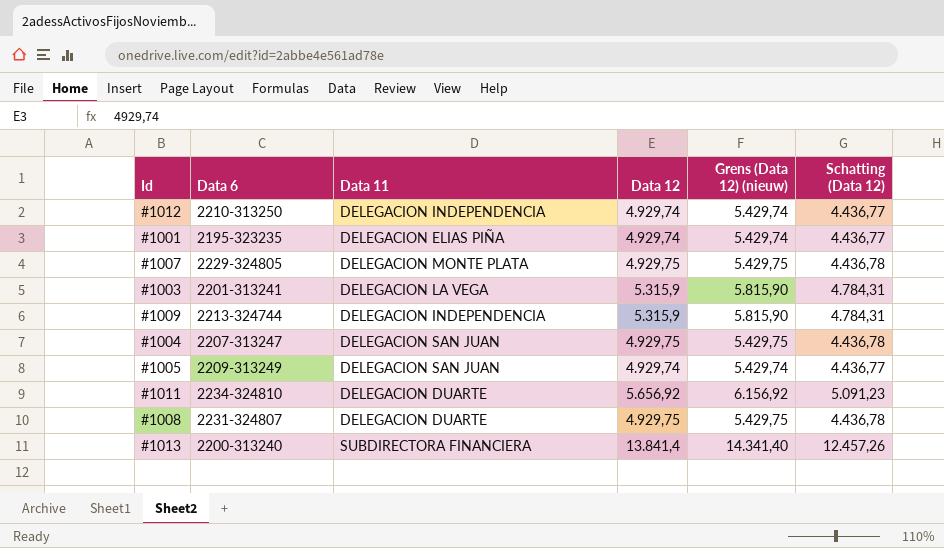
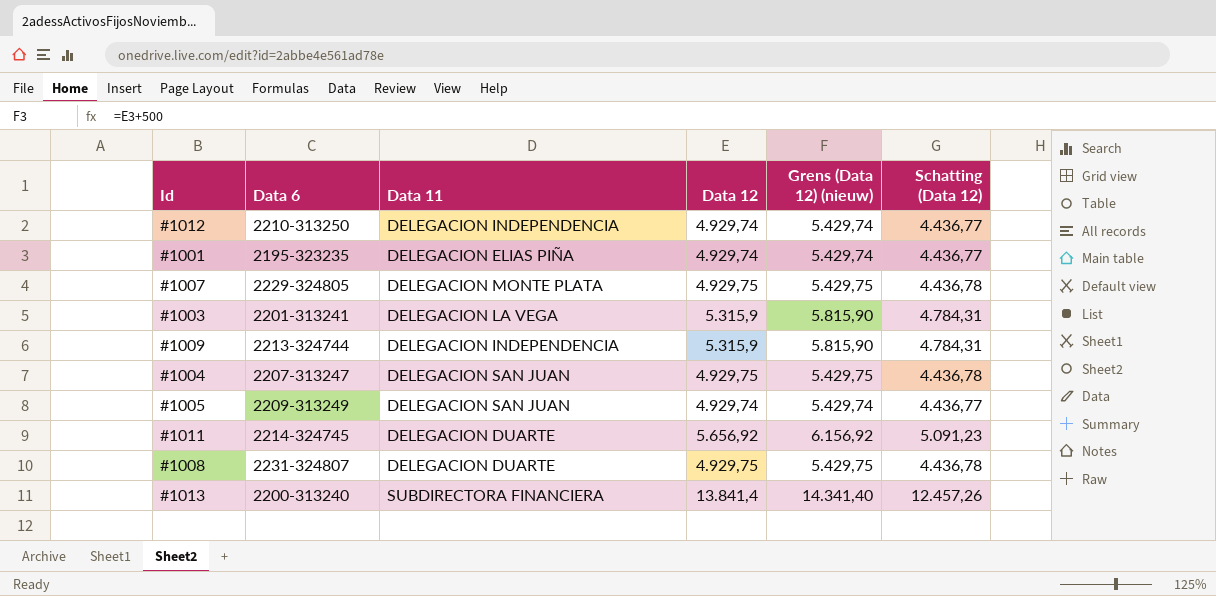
#1011 | Data 6: 2234-324810 -> 2214-324745

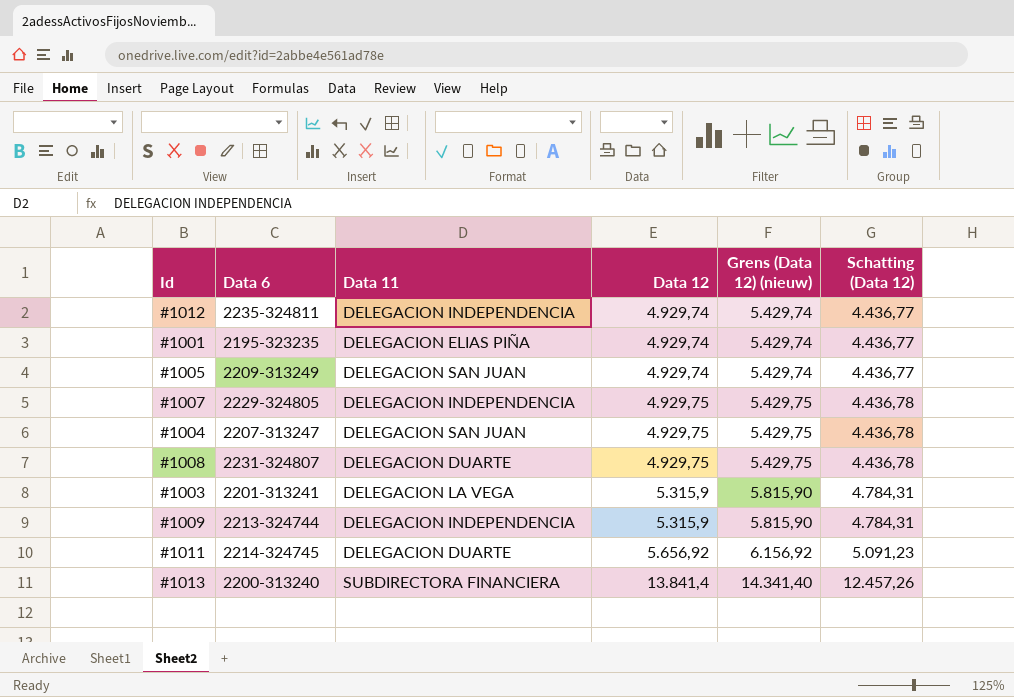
row order: none -> Data 12 ascending
#1012 | Data 6: 2210-313250 -> 2235-324811
#1007 | Data 11: DELEGACION MONTE PLATA -> DELEGACION INDEPENDENCIA

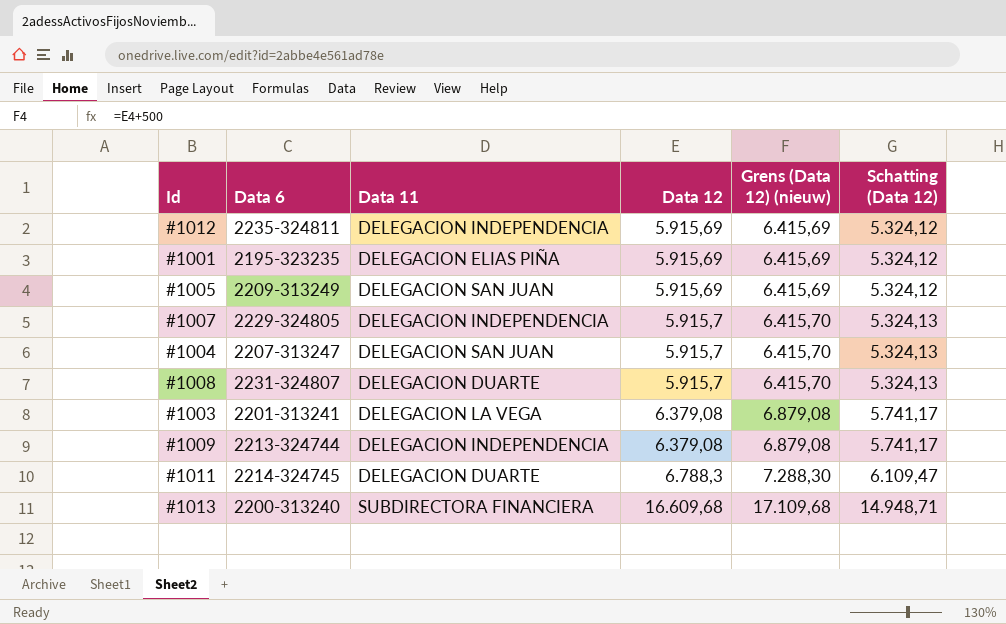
#1012 | Data 12: 4.929,74 -> 5.915,69
#1012 | Grens (Data 12) (nieuw): 5.429,74 -> 6.415,69
#1012 | Schatting (Data 12): 4.436,77 -> 5.324,12
#1001 | Data 12: 4.929,74 -> 5.915,69
#1001 | Grens (Data 12) (nieuw): 5.429,74 -> 6.415,69
#1001 | Schatting (Data 12): 4.436,77 -> 5.324,12
#1005 | Data 12: 4.929,74 -> 5.915,69
#1005 | Grens (Data 12) (nieuw): 5.429,74 -> 6.415,69
#1005 | Schatting (Data 12): 4.436,77 -> 5.324,12
#1007 | Data 12: 4.929,75 -> 5.915,7
#1007 | Grens (Data 12) (nieuw): 5.429,75 -> 6.415,70
#1007 | Schatting (Data 12): 4.436,78 -> 5.324,13
#1004 | Data 12: 4.929,75 -> 5.915,7
#1004 | Grens (Data 12) (nieuw): 5.429,75 -> 6.415,70
#1004 | Schatting (Data 12): 4.436,78 -> 5.324,13
#1008 | Data 12: 4.929,75 -> 5.915,7
#1008 | Grens (Data 12) (nieuw): 5.429,75 -> 6.415,70
#1008 | Schatting (Data 12): 4.436,78 -> 5.324,13
#1003 | Data 12: 5.315,9 -> 6.379,08
#1003 | Grens (Data 12) (nieuw): 5.815,90 -> 6.879,08
#1003 | Schatting (Data 12): 4.784,31 -> 5.741,17
#1009 | Data 12: 5.315,9 -> 6.379,08
#1009 | Grens (Data 12) (nieuw): 5.815,90 -> 6.879,08
#1009 | Schatting (Data 12): 4.784,31 -> 5.741,17
#1011 | Data 12: 5.656,92 -> 6.788,3
#1011 | Grens (Data 12) (nieuw): 6.156,92 -> 7.288,30
#1011 | Schatting (Data 12): 5.091,23 -> 6.109,47
#1013 | Data 12: 13.841,4 -> 16.609,68
#1013 | Grens (Data 12) (nieuw): 14.341,40 -> 17.109,68
#1013 | Schatting (Data 12): 12.457,26 -> 14.948,71

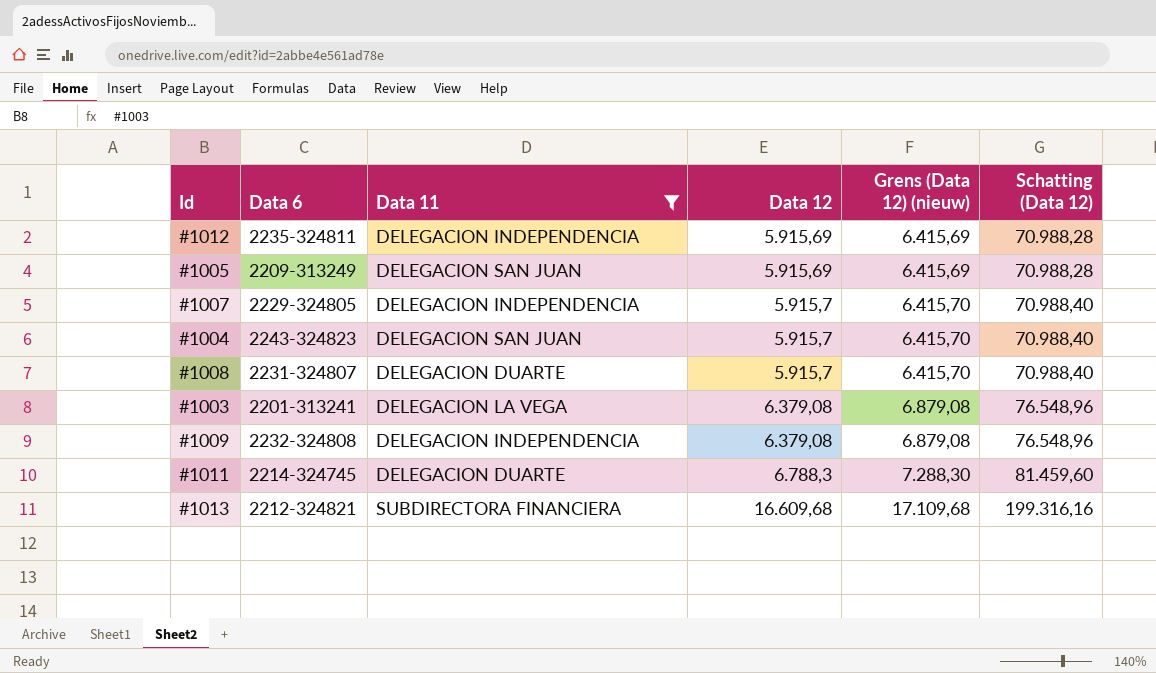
filter: none -> Data 11 != DELEGACION ELIAS PIÑA
column Schatting (Data 12) | formula: [Data 12] * 0,9 -> [Data 12] * 12
#1004 | Data 6: 2207-313247 -> 2243-324823
#1009 | Data 6: 2213-324744 -> 2232-324808
#1013 | Data 6: 2200-313240 -> 2212-324821

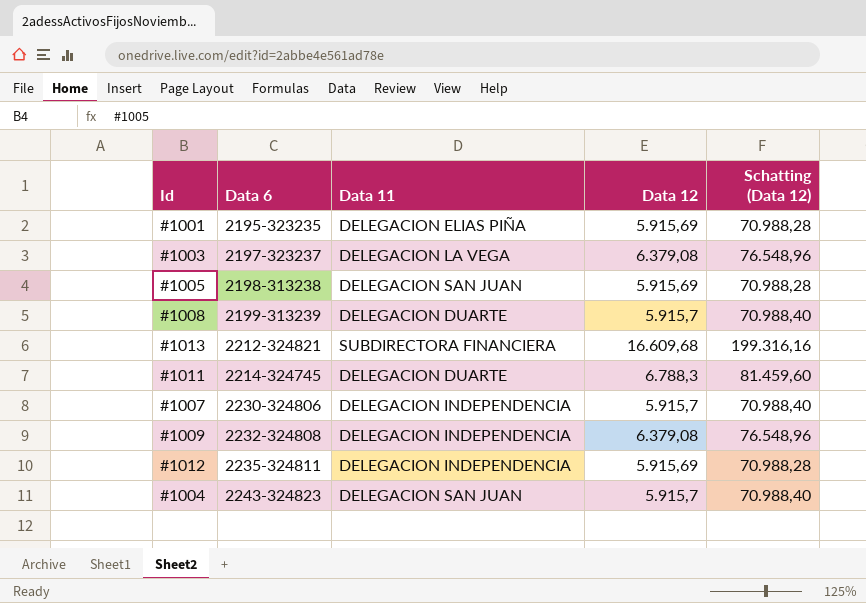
filter: Data 11 != DELEGACION ELIAS PIÑA -> none
row order: Data 12 ascending -> Data 6 ascending
column Grens (Data 12) (nieuw) | formula: [Data 12] + 500 -> none
#1003 | Data 6: 2201-313241 -> 2197-323237
#1005 | Data 6: 2209-313249 -> 2198-313238
#1008 | Data 6: 2231-324807 -> 2199-313239
#1007 | Data 6: 2229-324805 -> 2230-324806

